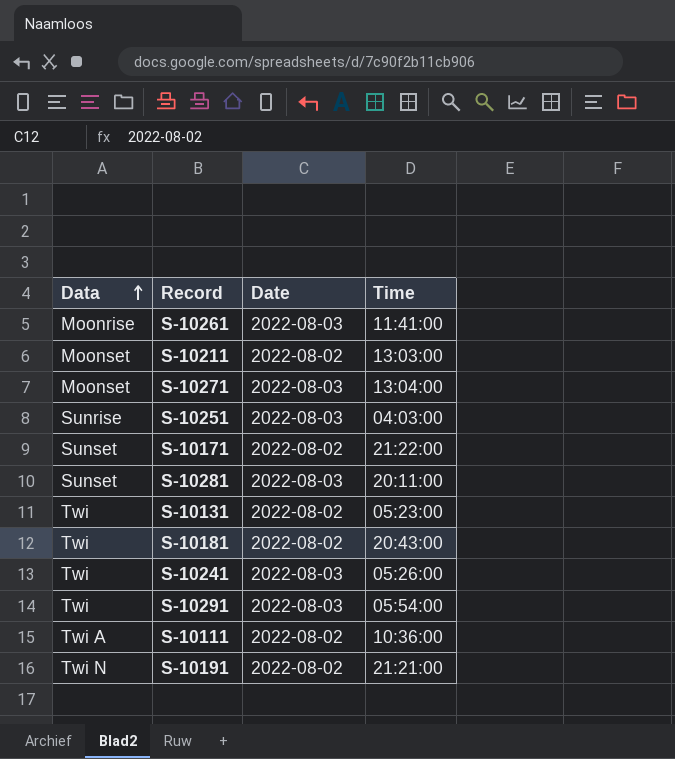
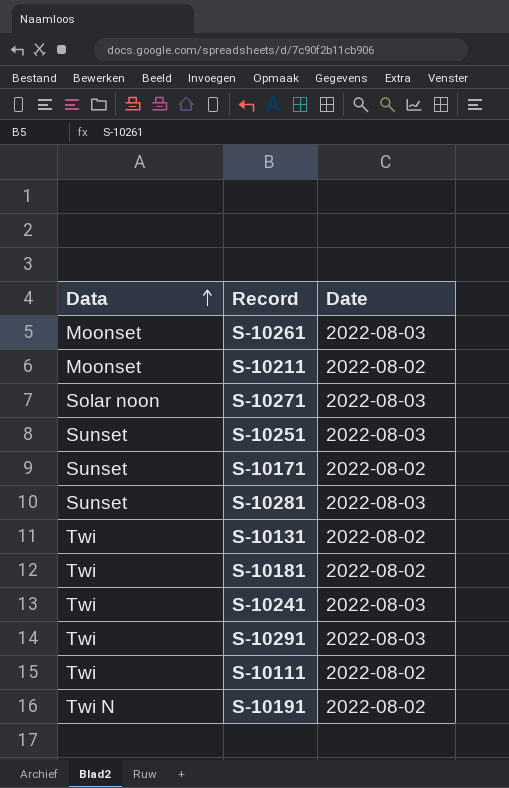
column Time | position: 4 -> none
S-10261 | Data: Moonrise -> Moonset
S-10271 | Data: Moonset -> Solar noon
S-10251 | Data: Sunrise -> Sunset
S-10111 | Data: Twi A -> Twi

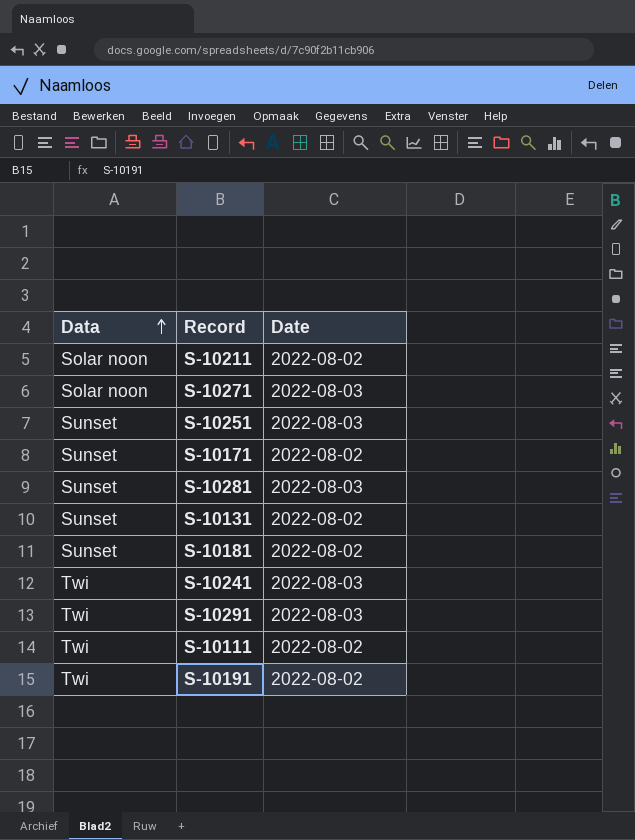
row S-10261: Moonset | 2022-08-03 -> none
S-10211 | Data: Moonset -> Solar noon
S-10131 | Data: Twi -> Sunset
S-10181 | Data: Twi -> Sunset
S-10191 | Data: Twi N -> Twi

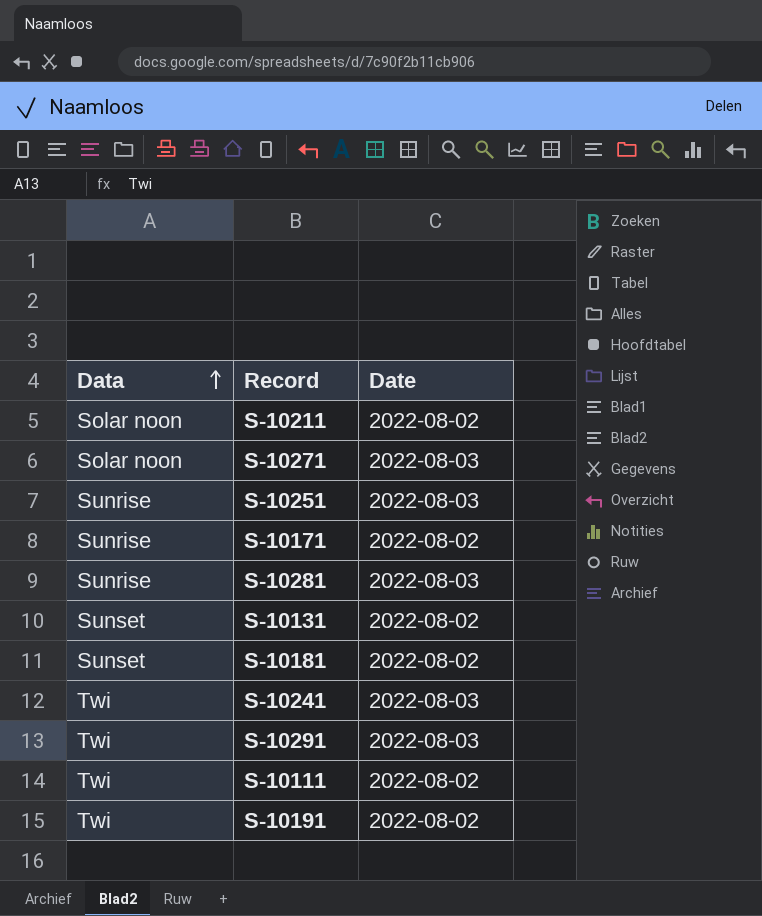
S-10251 | Data: Sunset -> Sunrise
S-10171 | Data: Sunset -> Sunrise
S-10281 | Data: Sunset -> Sunrise

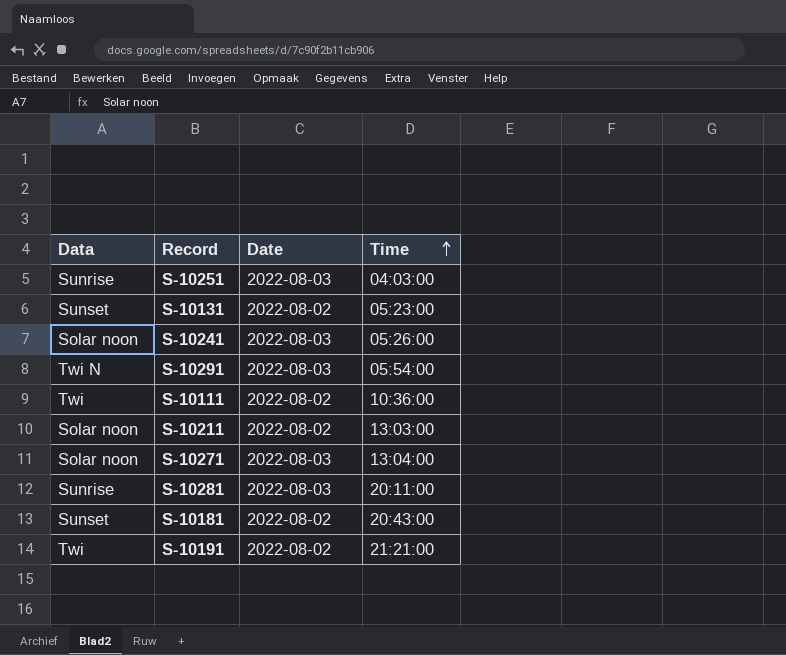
row order: Data ascending -> Time ascending
column Time | position: none -> 4
row S-10171: Sunrise | 2022-08-02 -> none
S-10241 | Data: Twi -> Solar noon
S-10291 | Data: Twi -> Twi N

